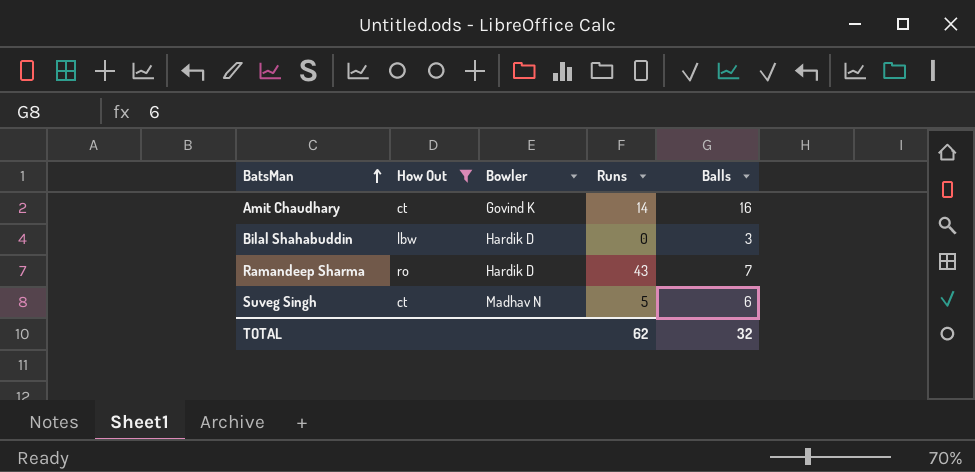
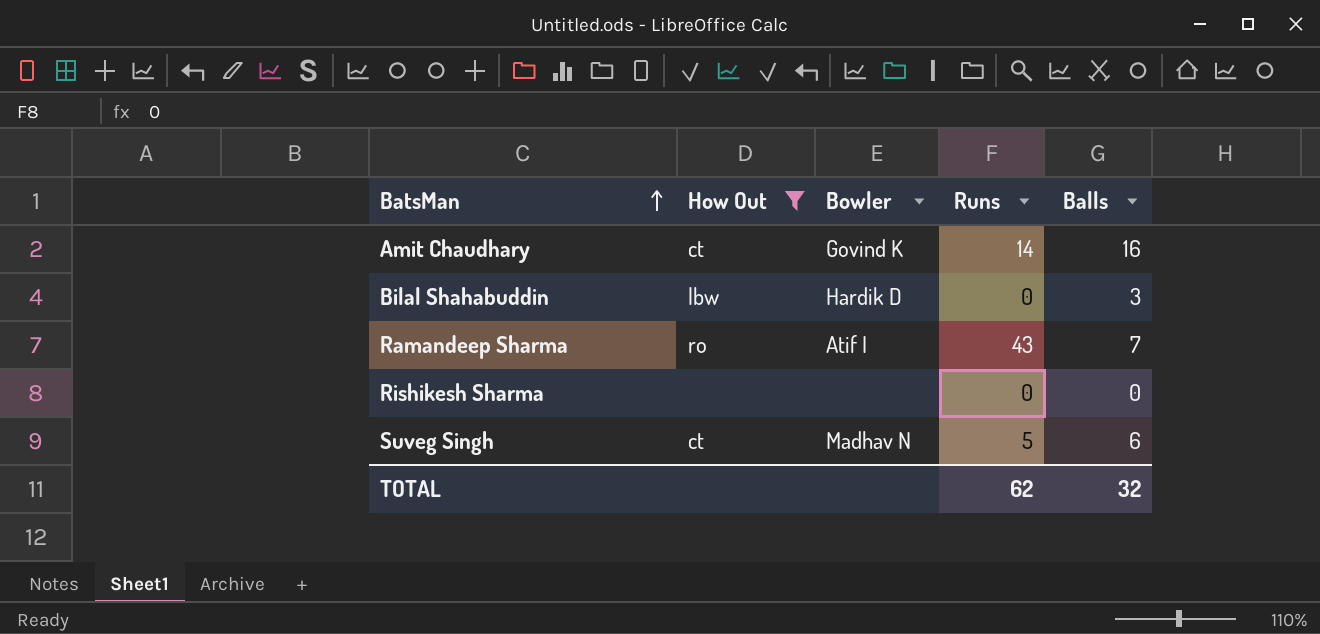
Ramandeep Sharma | Bowler: Hardik D -> Atif I
row Rishikesh Sharma: none -> none | none | 0 | 0

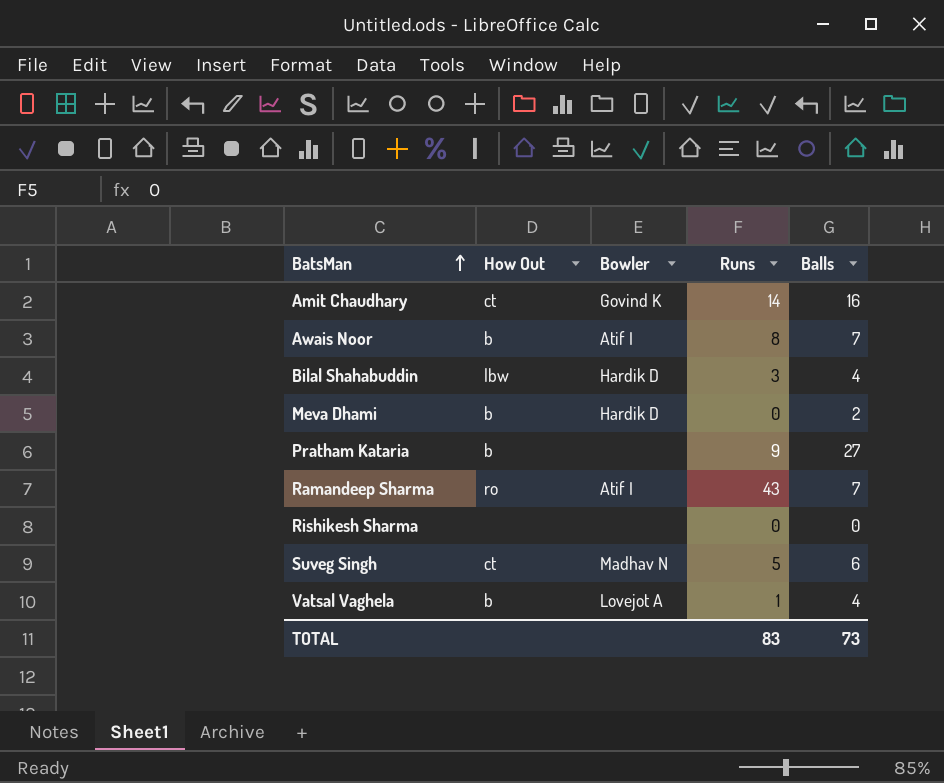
filter: How Out != b -> none
Bilal Shahabuddin | Runs: 0 -> 3
Bilal Shahabuddin | Balls: 3 -> 4
TOTAL | Runs: 62 -> 83
TOTAL | Balls: 32 -> 73

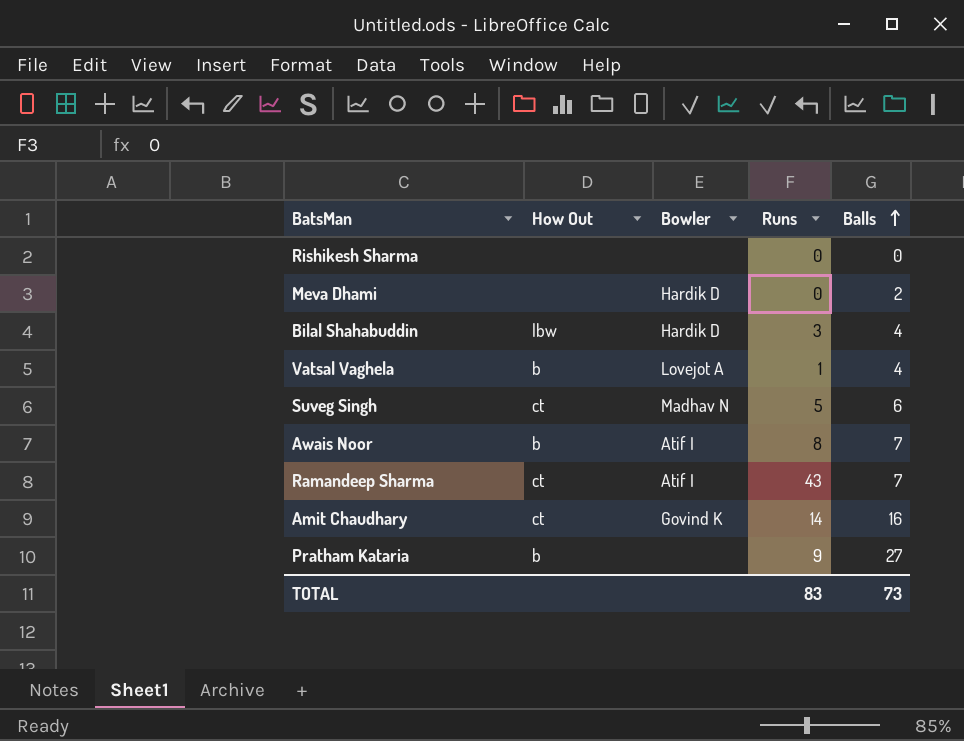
row order: BatsMan ascending -> Balls ascending
Meva Dhami | How Out: b -> none
Ramandeep Sharma | How Out: ro -> ct

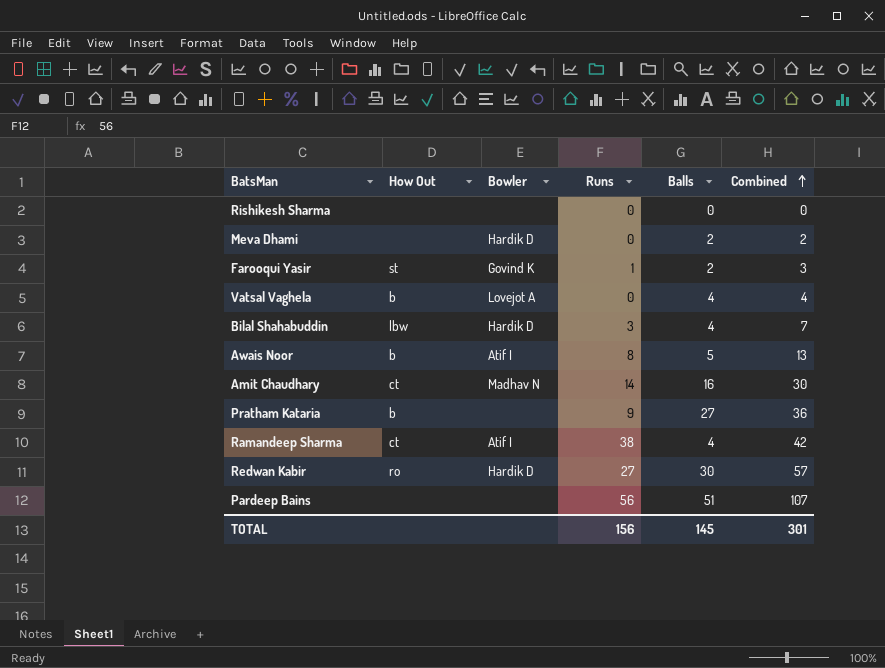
row order: Balls ascending -> Combined ascending
column Combined | formula: none -> [Runs] + [Balls]
row Suveg Singh: ct | Madhav N | 5 | 6 -> none
row Farooqui Yasir: none -> st | Govind K | 1 | 2 | 3
Vatsal Vaghela | Runs: 1 -> 0
Awais Noor | Balls: 7 -> 5
Amit Chaudhary | Bowler: Govind K -> Madhav N
Ramandeep Sharma | Runs: 43 -> 38
Ramandeep Sharma | Balls: 7 -> 4
row Redwan Kabir: none -> ro | Hardik D | 27 | 30 | 57
row Pardeep Bains: none -> none | none | 56 | 51 | 107
TOTAL | Runs: 83 -> 156
TOTAL | Balls: 73 -> 145

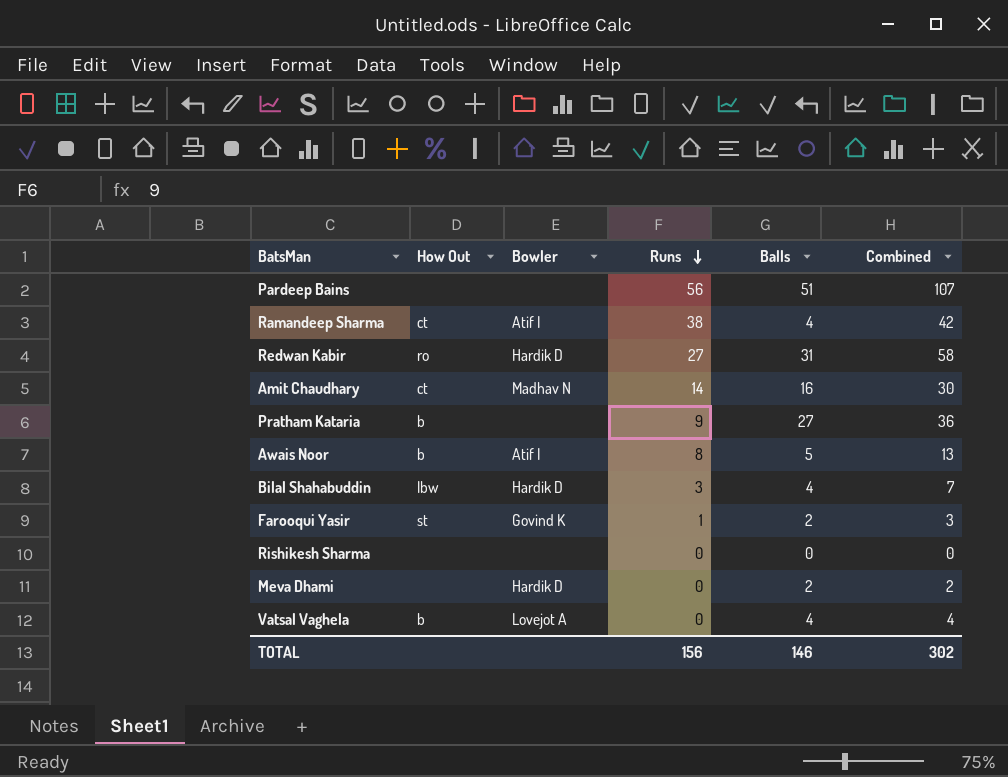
row order: Combined ascending -> Runs descending
Redwan Kabir | Balls: 30 -> 31
Redwan Kabir | Combined: 57 -> 58
TOTAL | Balls: 145 -> 146
TOTAL | Combined: 301 -> 302

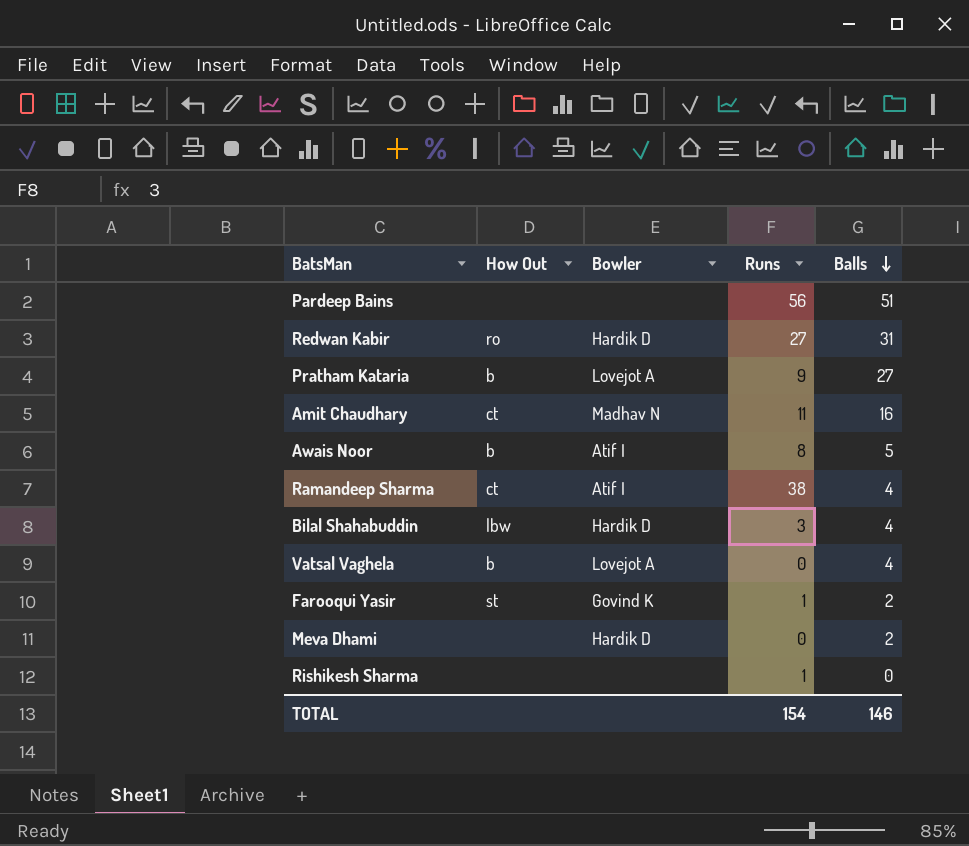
row order: Runs descending -> Balls descending
column Combined | formula: [Runs] + [Balls] -> none
Pratham Kataria | Bowler: none -> Lovejot A
Amit Chaudhary | Runs: 14 -> 11
Rishikesh Sharma | Runs: 0 -> 1
TOTAL | Runs: 156 -> 154

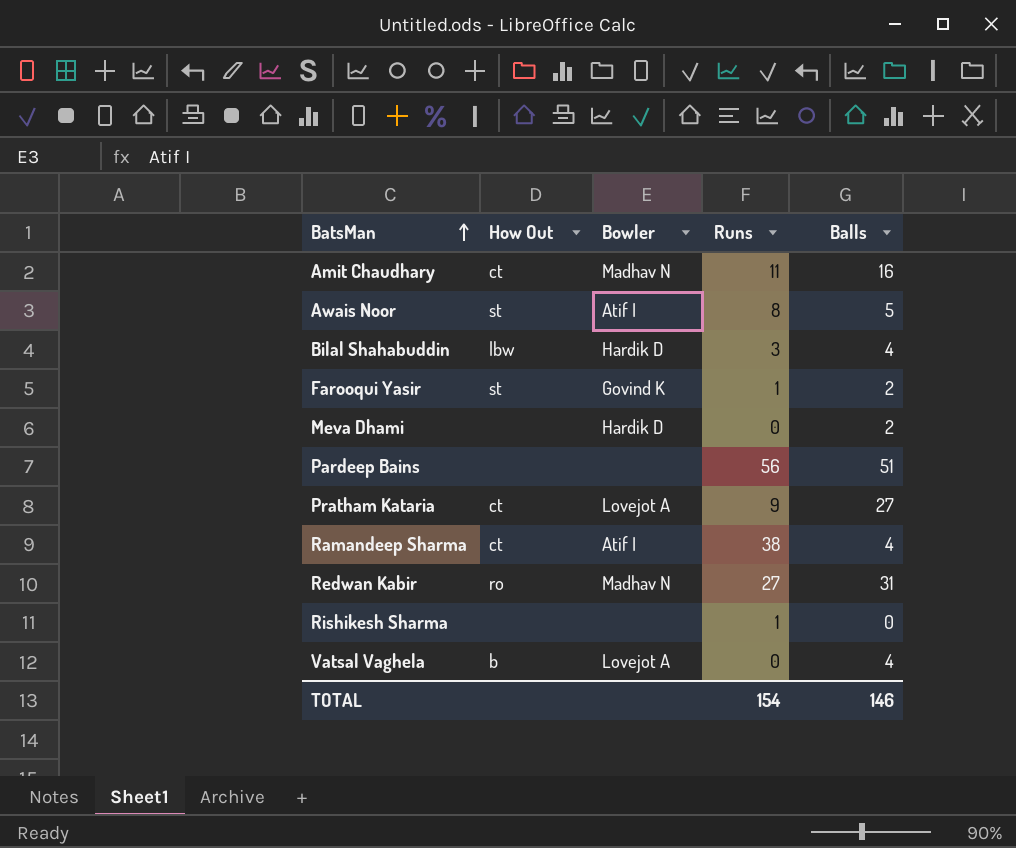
row order: Balls descending -> BatsMan ascending
Awais Noor | How Out: b -> st
Pratham Kataria | How Out: b -> ct
Redwan Kabir | Bowler: Hardik D -> Madhav N

